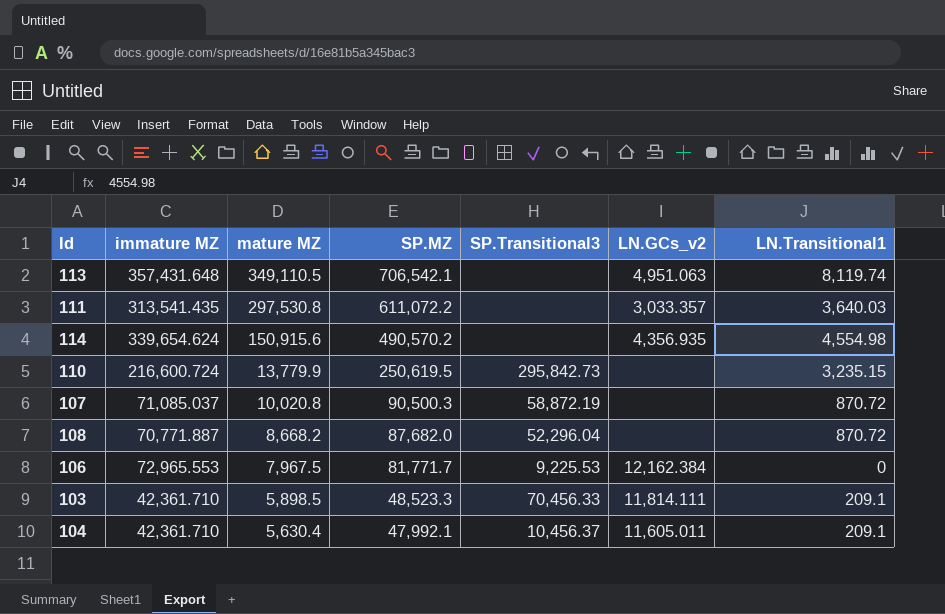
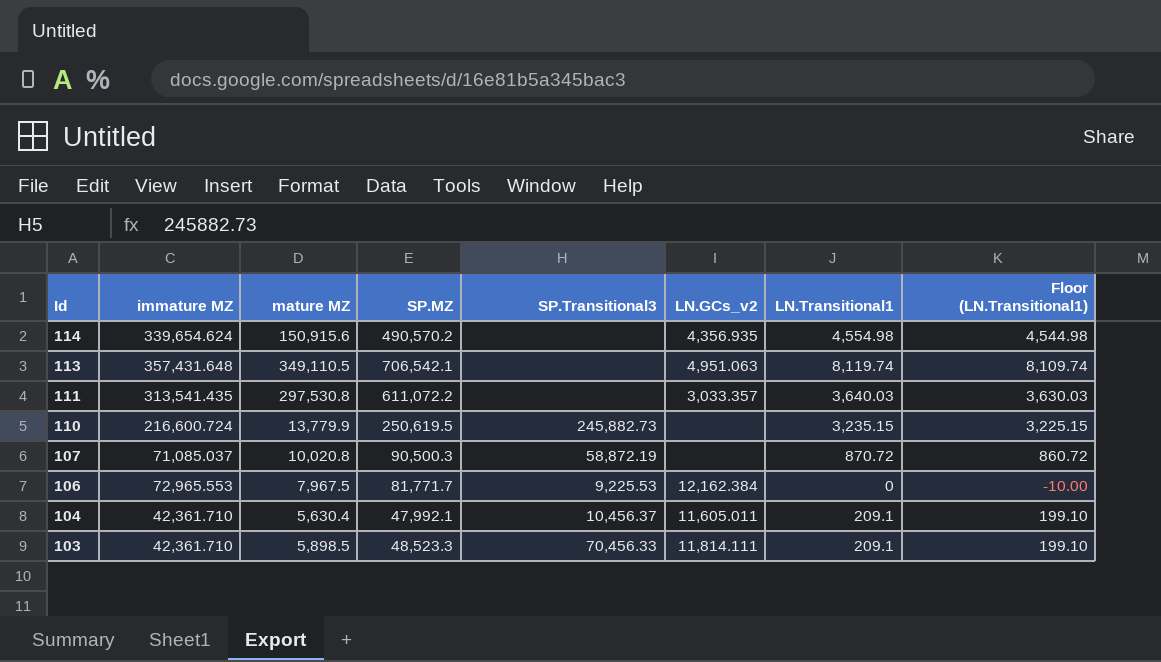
row order: mature MZ descending -> Id descending
column Floor (LN.Transitional1) | formula: none -> [LN.Transitional1] - 10
row 108: 70,771.887 | 8,668.2 | 87,682.0 | 52,296.04 | none | 870.72 -> none
110 | SP.Transitional3: 295,842.73 -> 245,882.73

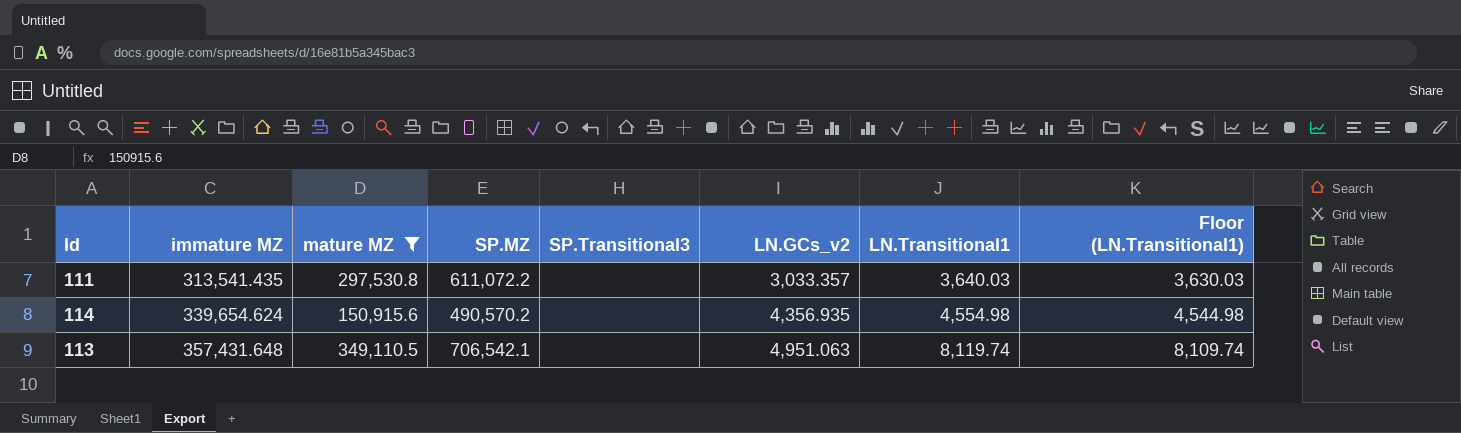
filter: none -> mature MZ >= 150,915.6
row order: Id descending -> immature MZ ascending

